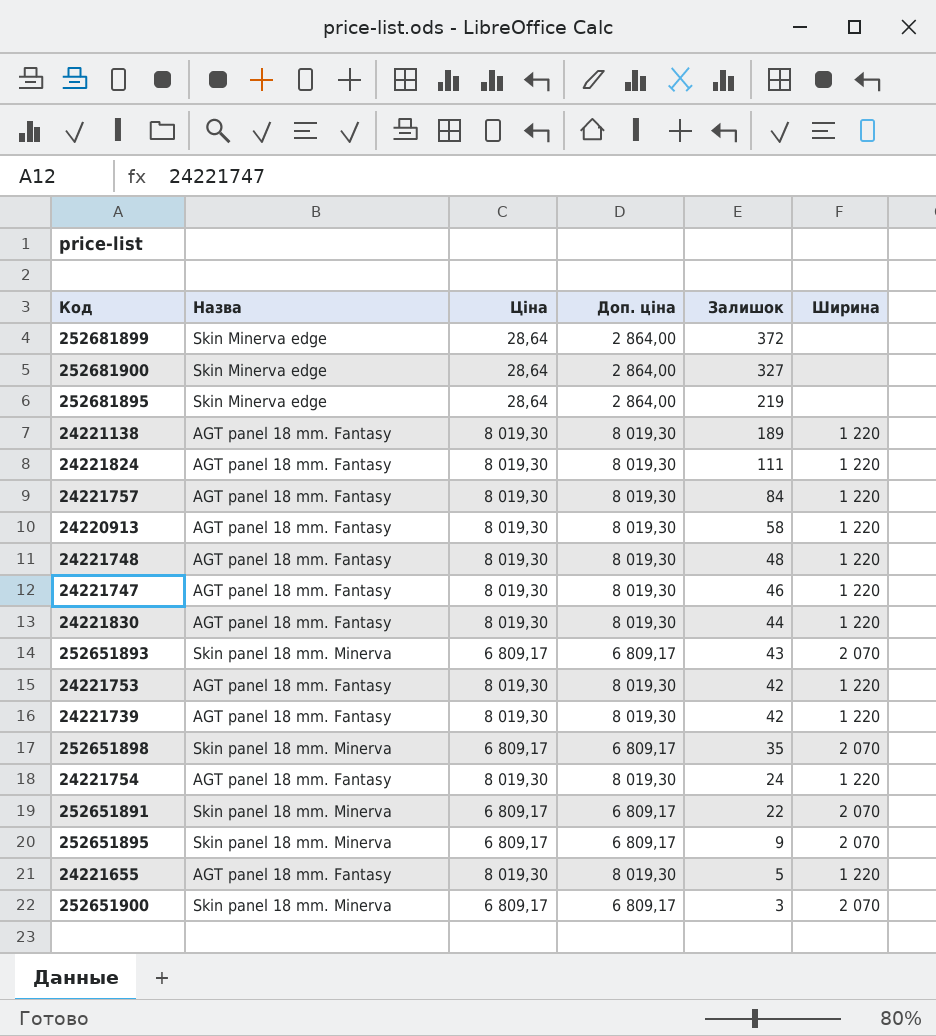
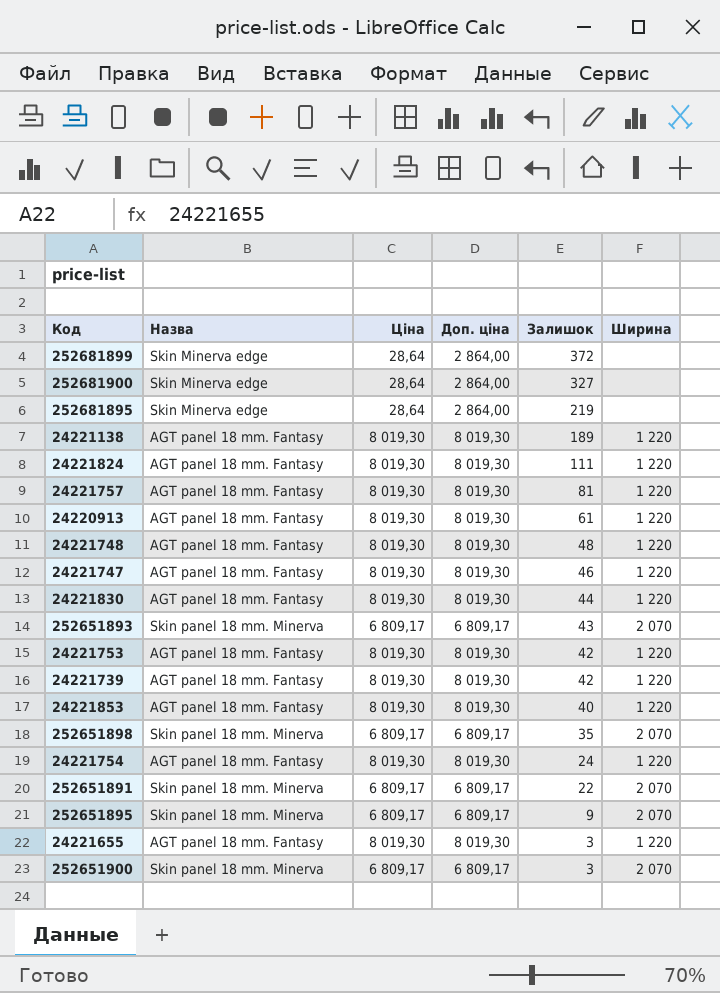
24221757 | Залишок: 84 -> 81
24220913 | Залишок: 58 -> 61
row 24221853: none -> AGT panel 18 mm. Fantasy | 8 019,30 | 8 019,30 | 40 | 1 220
24221655 | Залишок: 5 -> 3

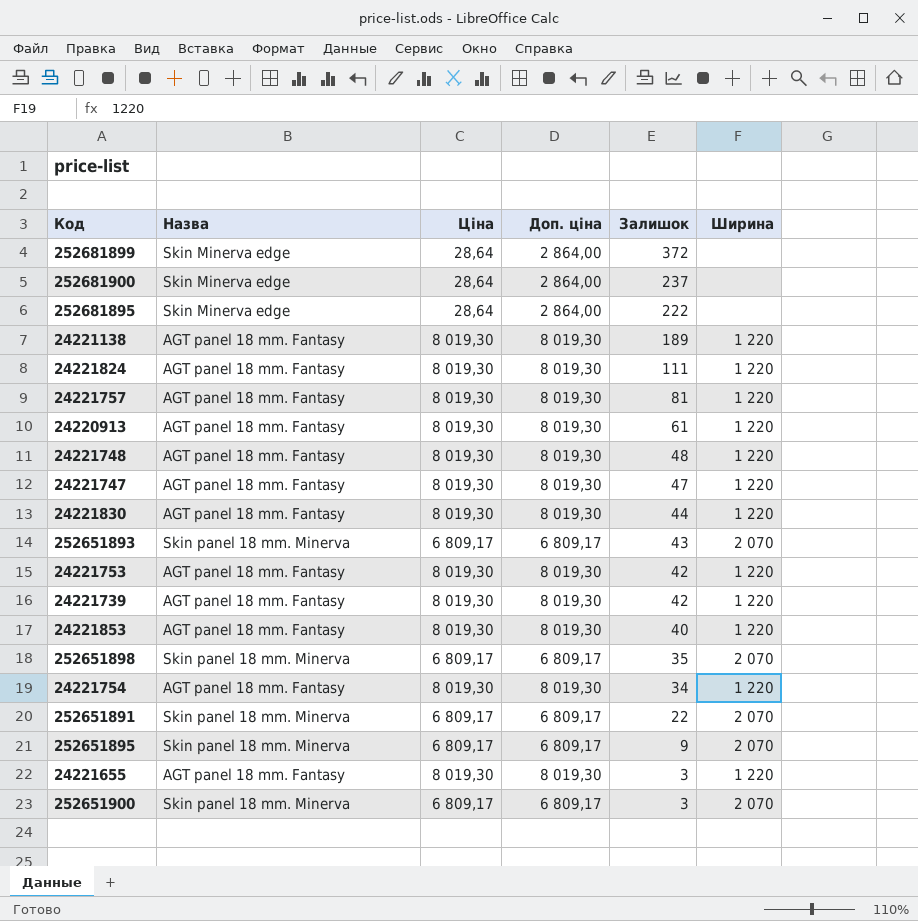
252681900 | Залишок: 327 -> 237
252681895 | Залишок: 219 -> 222
24221747 | Залишок: 46 -> 47
24221754 | Залишок: 24 -> 34

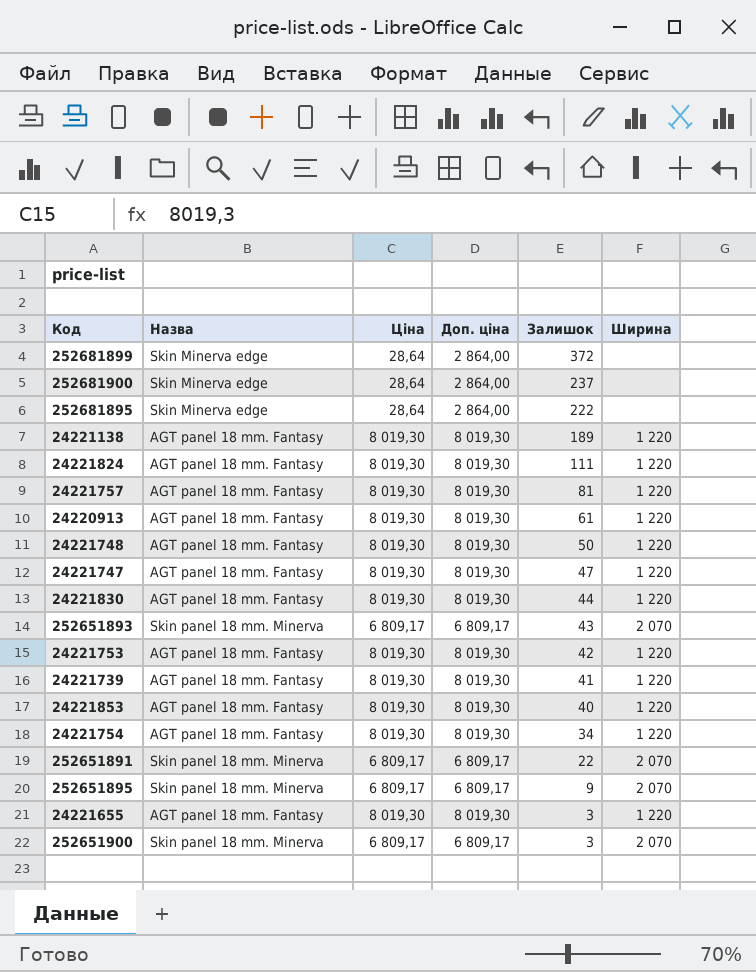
row 252651898: Skin panel 18 mm. Minerva | 6 809,17 | 6 809,17 | 35 | 2 070 -> none
24221748 | Залишок: 48 -> 50
24221739 | Залишок: 42 -> 41

